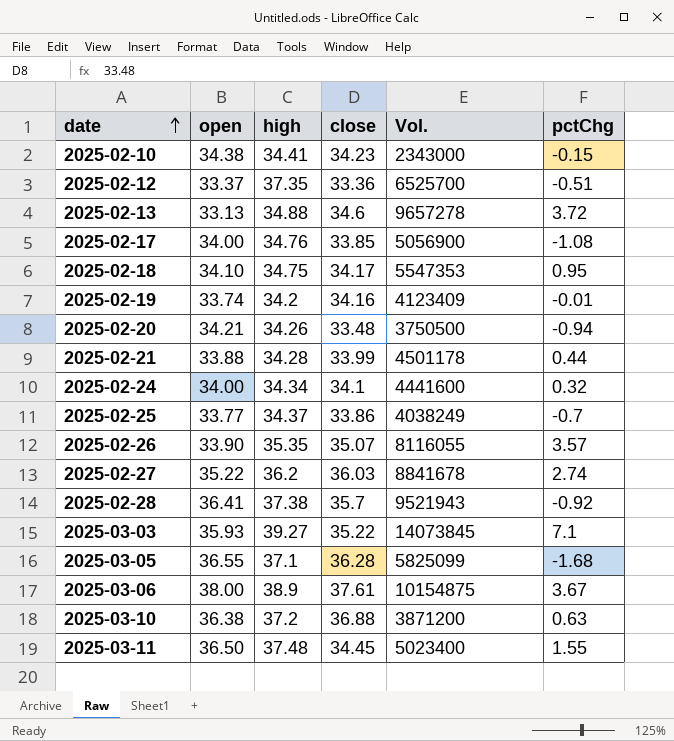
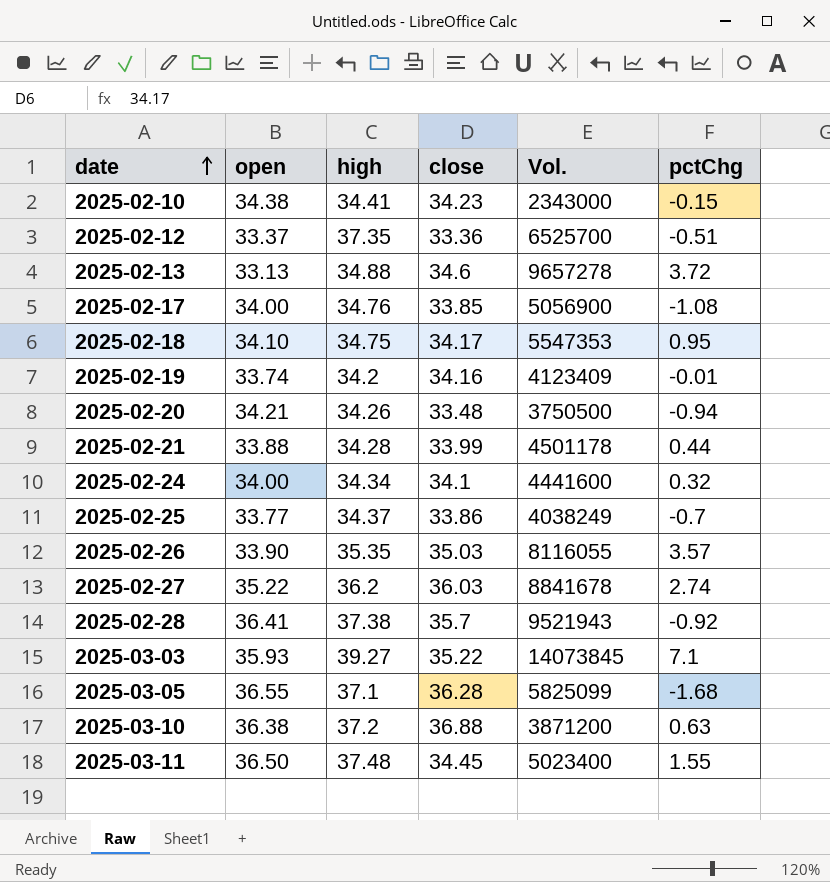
row 2025-03-06: 38.00 | 38.9 | 37.61 | 10154875 | 3.67 -> none
2025-02-26 | close: 35.07 -> 35.03

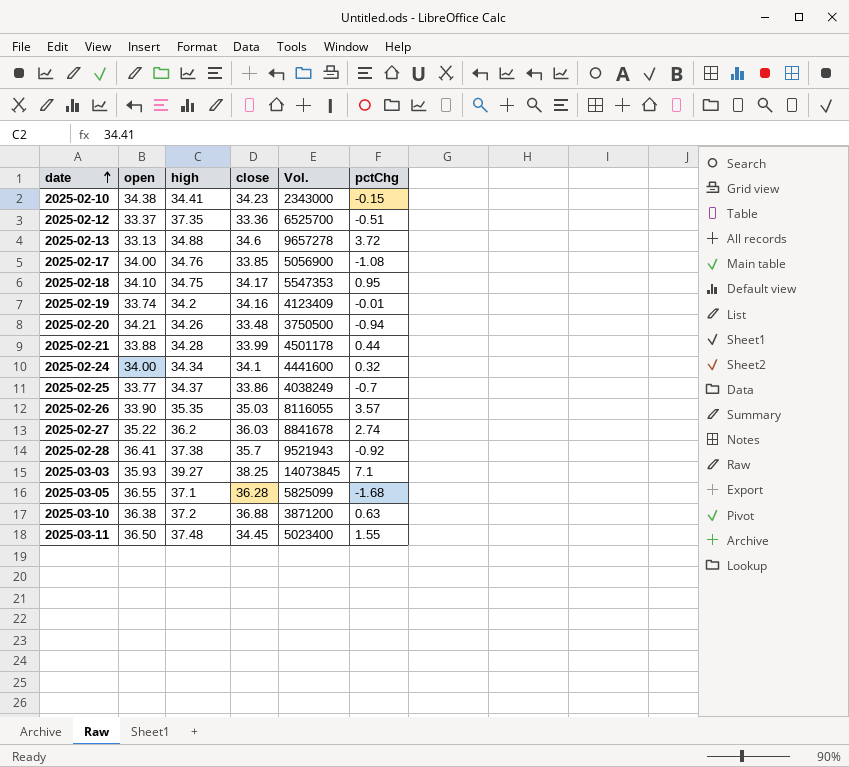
2025-03-03 | close: 35.22 -> 38.25

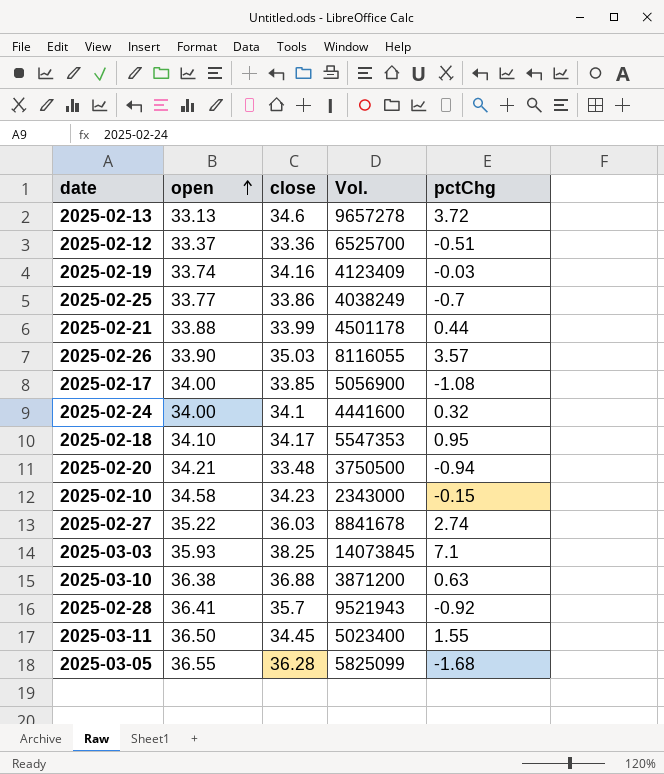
row order: date ascending -> open ascending
column high | position: 3 -> none
2025-02-19 | pctChg: -0.01 -> -0.03
2025-02-10 | open: 34.38 -> 34.58

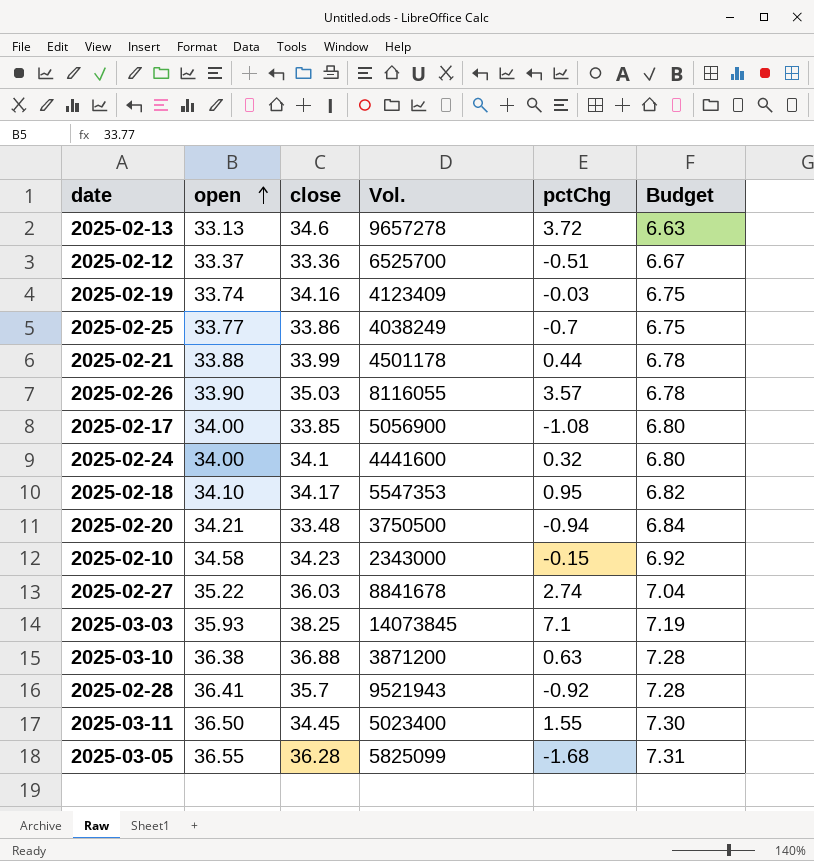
column Budget | formula: none -> [open] * 0.2

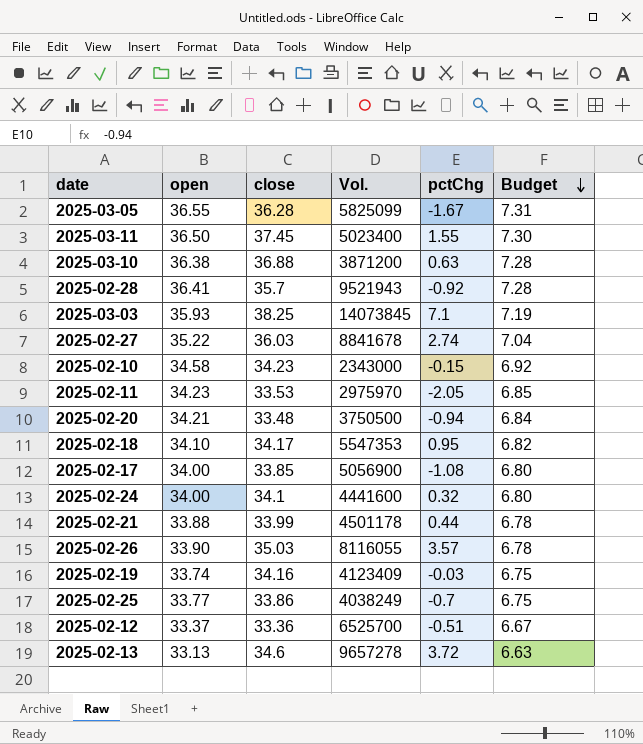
row order: open ascending -> Budget descending
2025-03-05 | pctChg: -1.68 -> -1.67
2025-03-11 | close: 34.45 -> 37.45
row 2025-02-11: none -> 34.23 | 33.53 | 2975970 | -2.05 | 6.85

